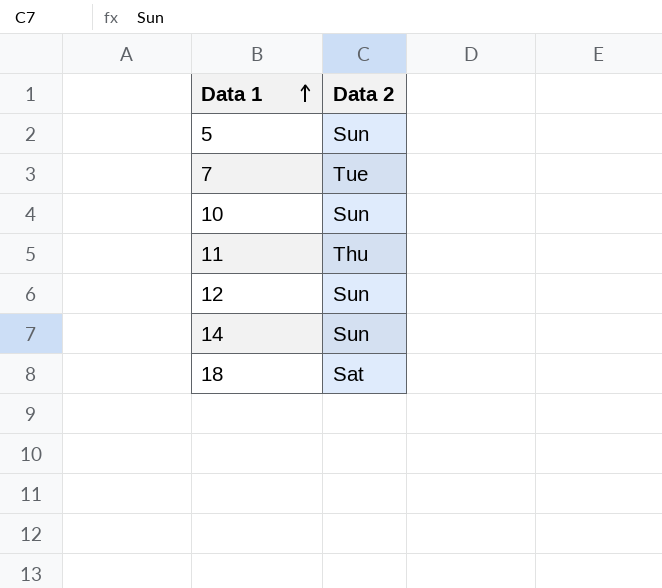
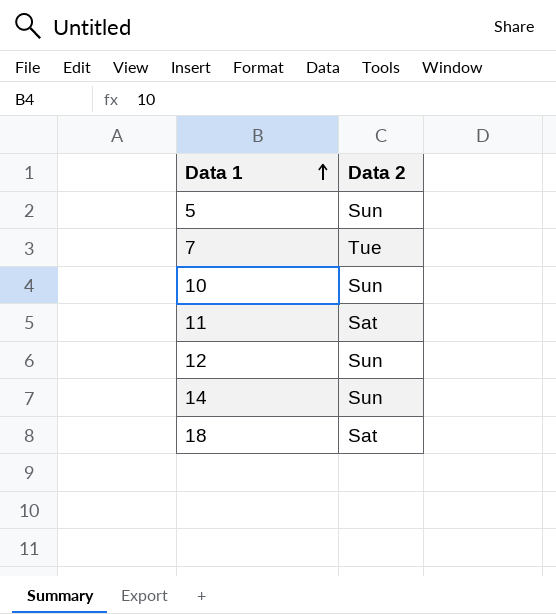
11 | Data 2: Thu -> Sat

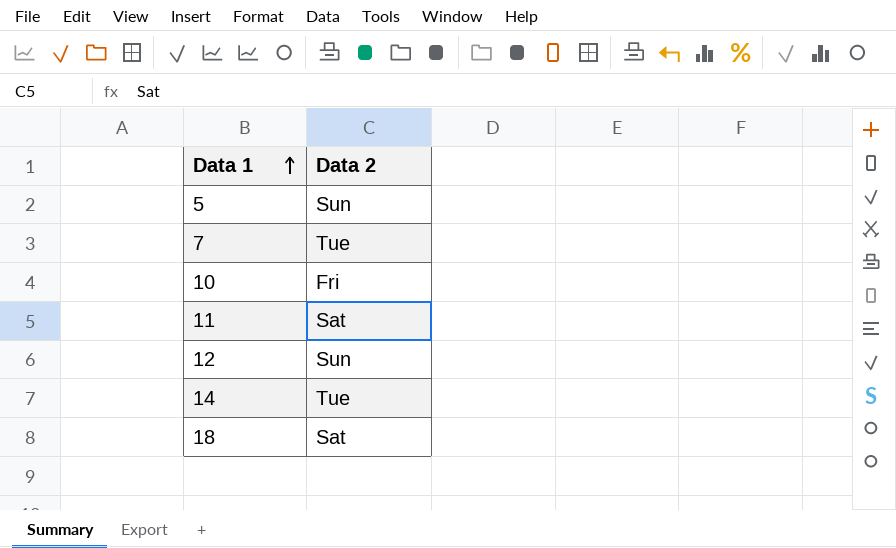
10 | Data 2: Sun -> Fri
14 | Data 2: Sun -> Tue

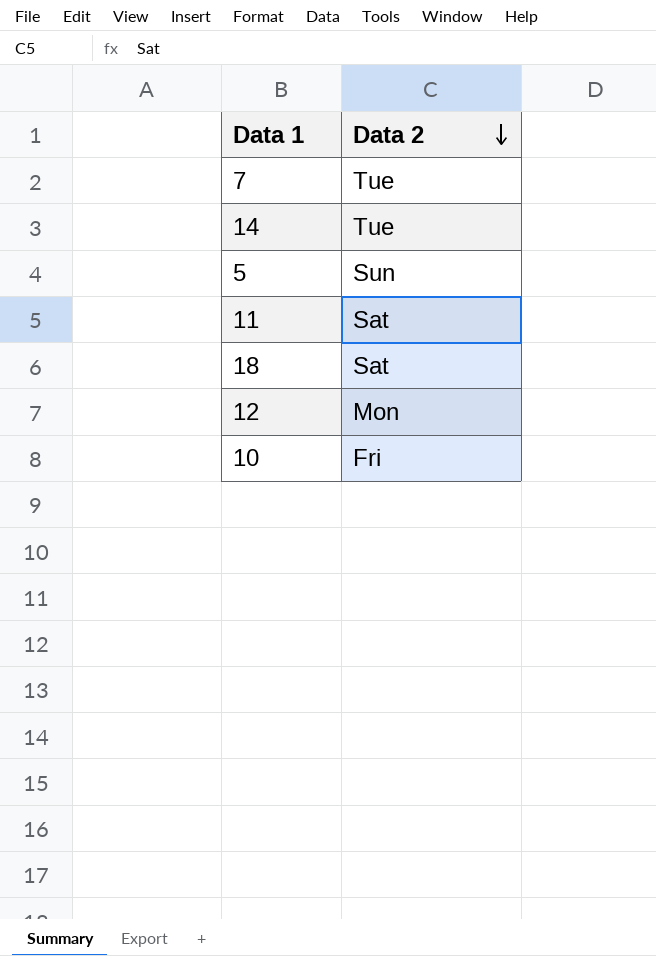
row order: Data 1 ascending -> Data 2 descending
12 | Data 2: Sun -> Mon

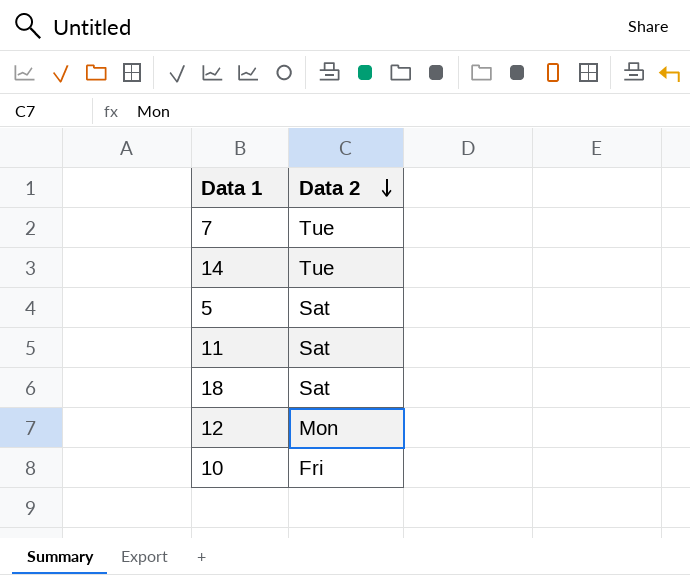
5 | Data 2: Sun -> Sat

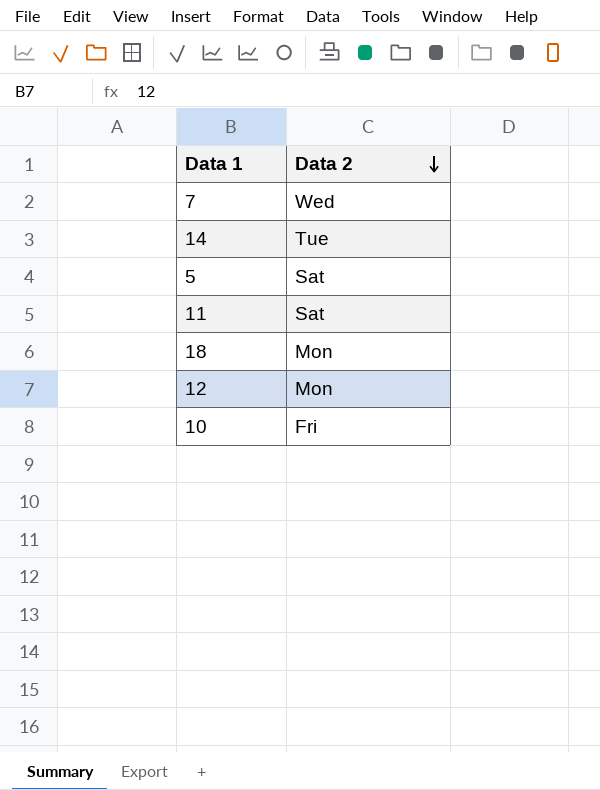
7 | Data 2: Tue -> Wed
18 | Data 2: Sat -> Mon

